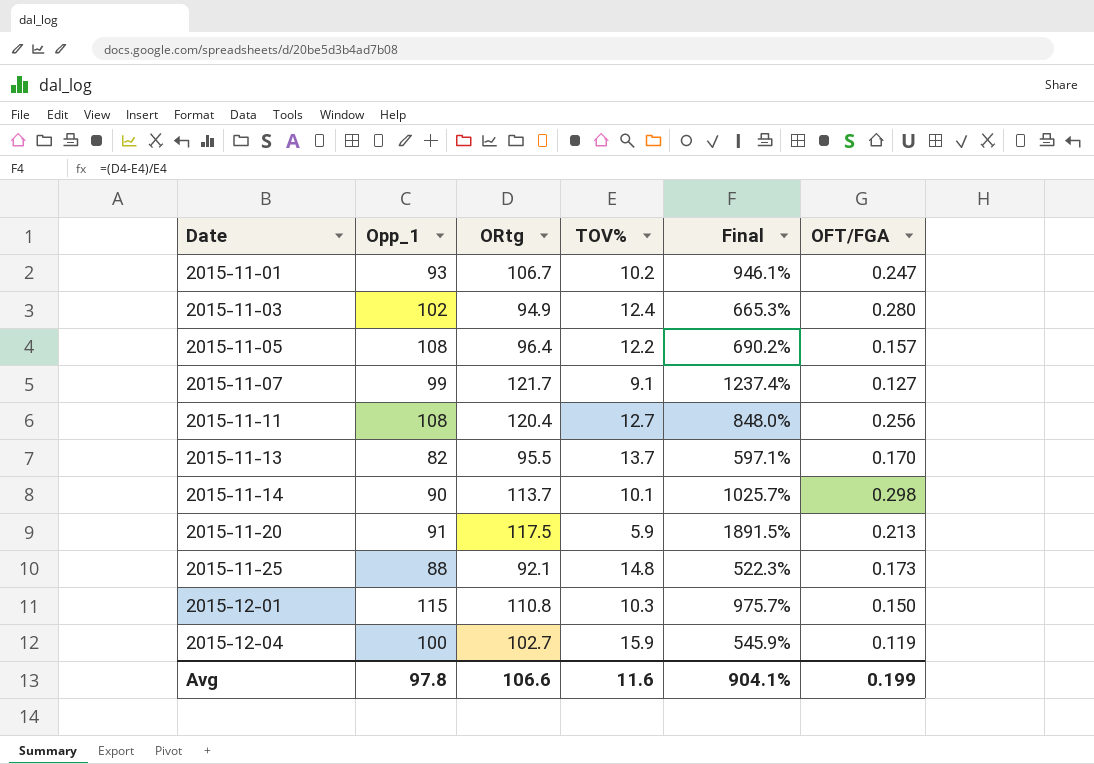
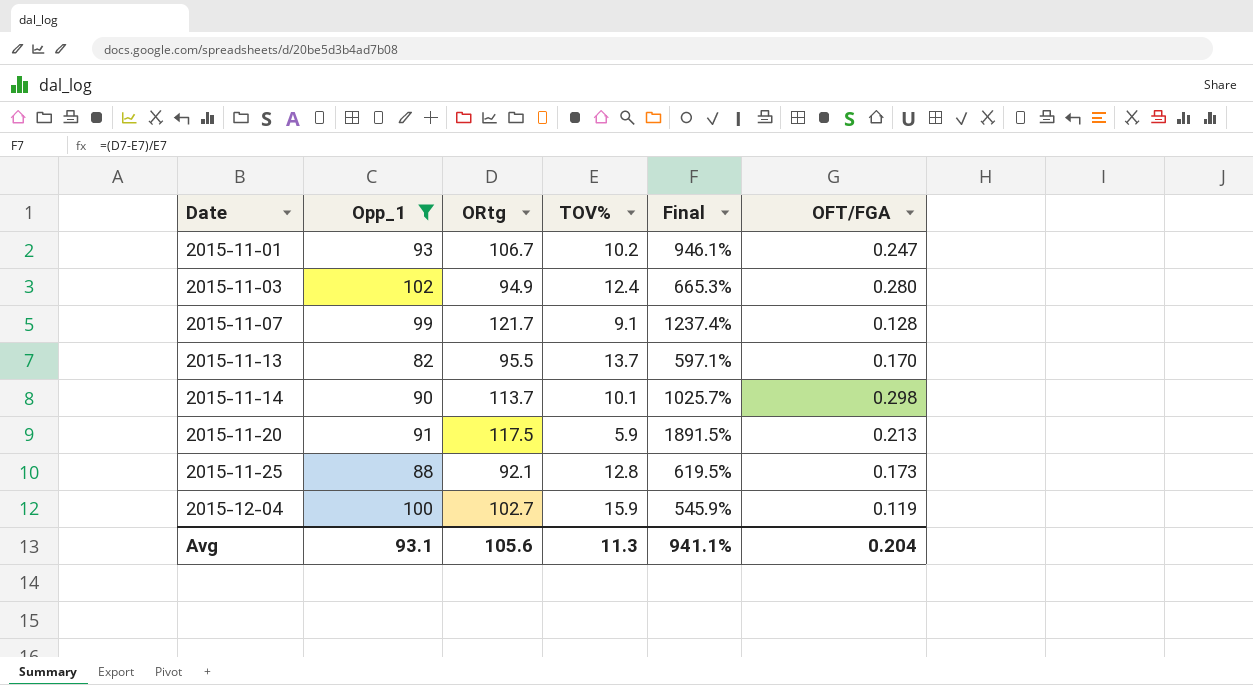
filter: none -> Opp_1 <= 102
2015-11-07 | OFT/FGA: 0.127 -> 0.128
2015-11-25 | TOV%: 14.8 -> 12.8
2015-11-25 | Final: 522.3% -> 619.5%
Avg | Opp_1: 97.8 -> 93.1
Avg | ORtg: 106.6 -> 105.6
Avg | TOV%: 11.6 -> 11.3
Avg | Final: 904.1% -> 941.1%
Avg | OFT/FGA: 0.199 -> 0.204

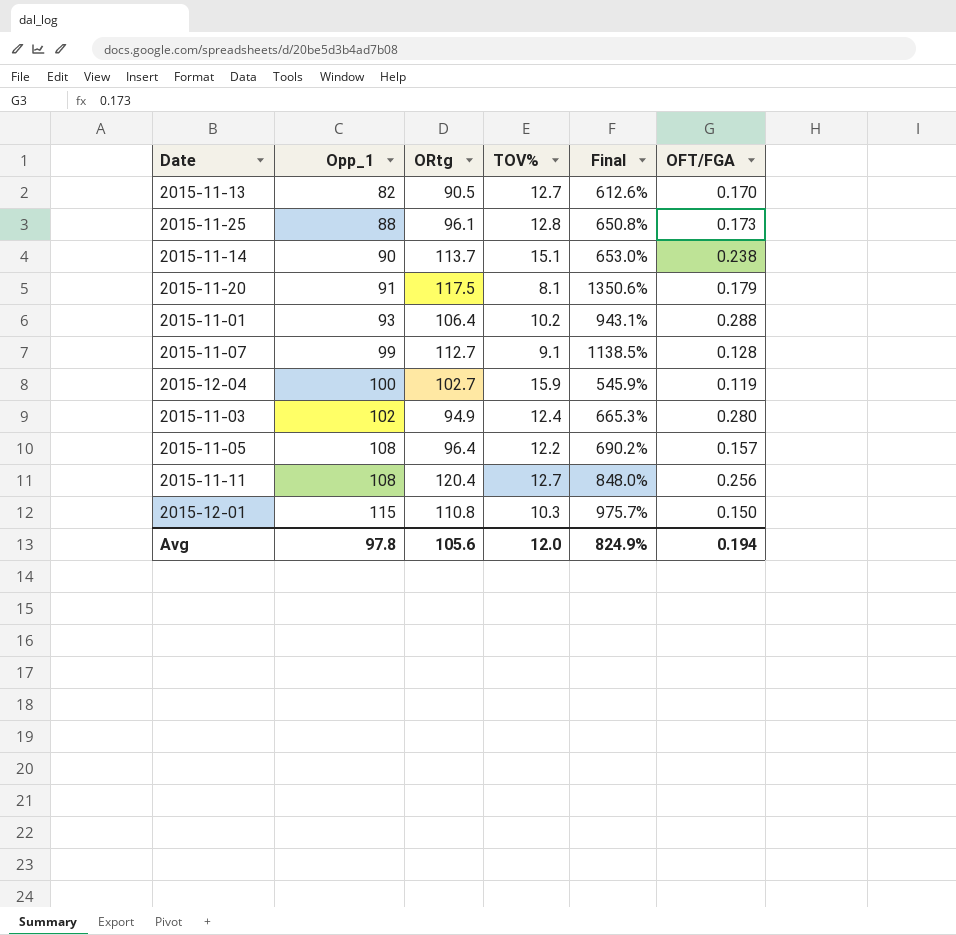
filter: Opp_1 <= 102 -> none
row order: Date ascending -> Opp_1 ascending
2015-11-13 | ORtg: 95.5 -> 90.5
2015-11-13 | TOV%: 13.7 -> 12.7
2015-11-13 | Final: 597.1% -> 612.6%
2015-11-25 | ORtg: 92.1 -> 96.1
2015-11-25 | Final: 619.5% -> 650.8%
2015-11-14 | TOV%: 10.1 -> 15.1
2015-11-14 | Final: 1025.7% -> 653.0%
2015-11-14 | OFT/FGA: 0.298 -> 0.238
2015-11-20 | TOV%: 5.9 -> 8.1
2015-11-20 | Final: 1891.5% -> 1350.6%
2015-11-20 | OFT/FGA: 0.213 -> 0.179
2015-11-01 | ORtg: 106.7 -> 106.4
2015-11-01 | Final: 946.1% -> 943.1%
2015-11-01 | OFT/FGA: 0.247 -> 0.288
2015-11-07 | ORtg: 121.7 -> 112.7
2015-11-07 | Final: 1237.4% -> 1138.5%
Avg | Opp_1: 93.1 -> 97.8
Avg | TOV%: 11.3 -> 12.0
Avg | Final: 941.1% -> 824.9%
Avg | OFT/FGA: 0.204 -> 0.194

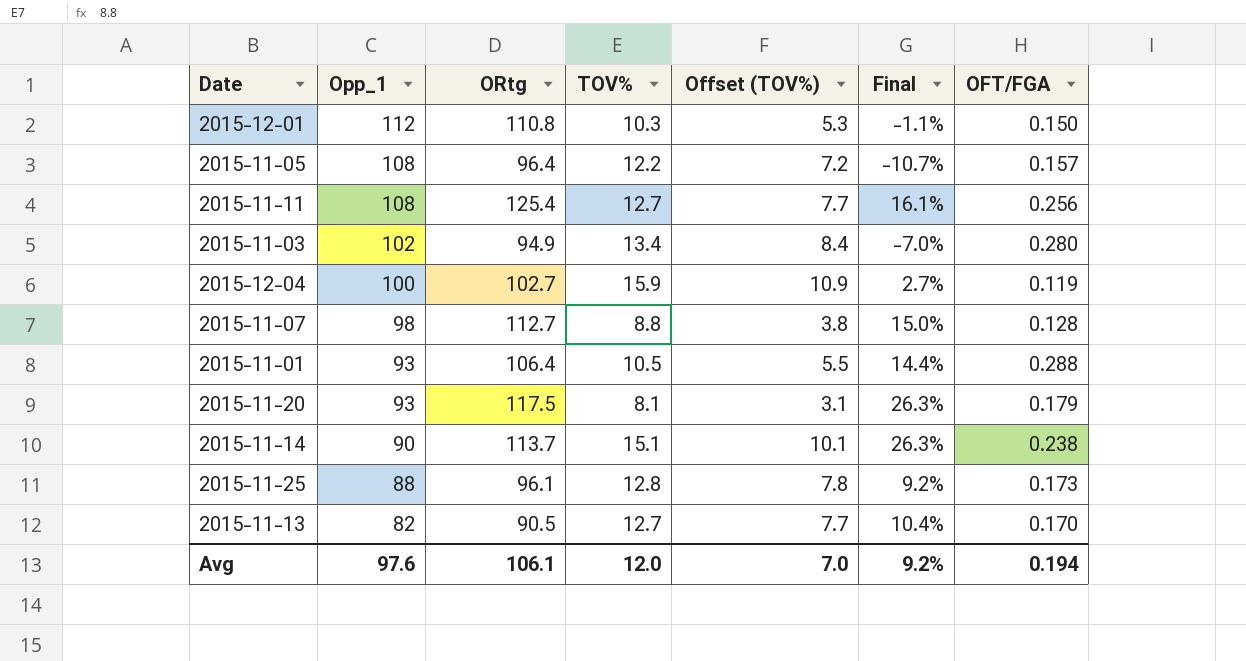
row order: Opp_1 ascending -> Opp_1 descending
column Offset (TOV%) | formula: none -> [TOV%] - 5
column Final | formula: ([ORtg] - [TOV%]) / [TOV%] -> ([ORtg] - [Opp_1]) / [Opp_1]
2015-12-01 | Opp_1: 115 -> 112
2015-11-11 | ORtg: 120.4 -> 125.4
2015-11-03 | TOV%: 12.4 -> 13.4
2015-11-07 | Opp_1: 99 -> 98
2015-11-07 | TOV%: 9.1 -> 8.8
2015-11-01 | TOV%: 10.2 -> 10.5
2015-11-20 | Opp_1: 91 -> 93
Avg | Opp_1: 97.8 -> 97.6
Avg | ORtg: 105.6 -> 106.1
Avg | Final: 824.9% -> 9.2%

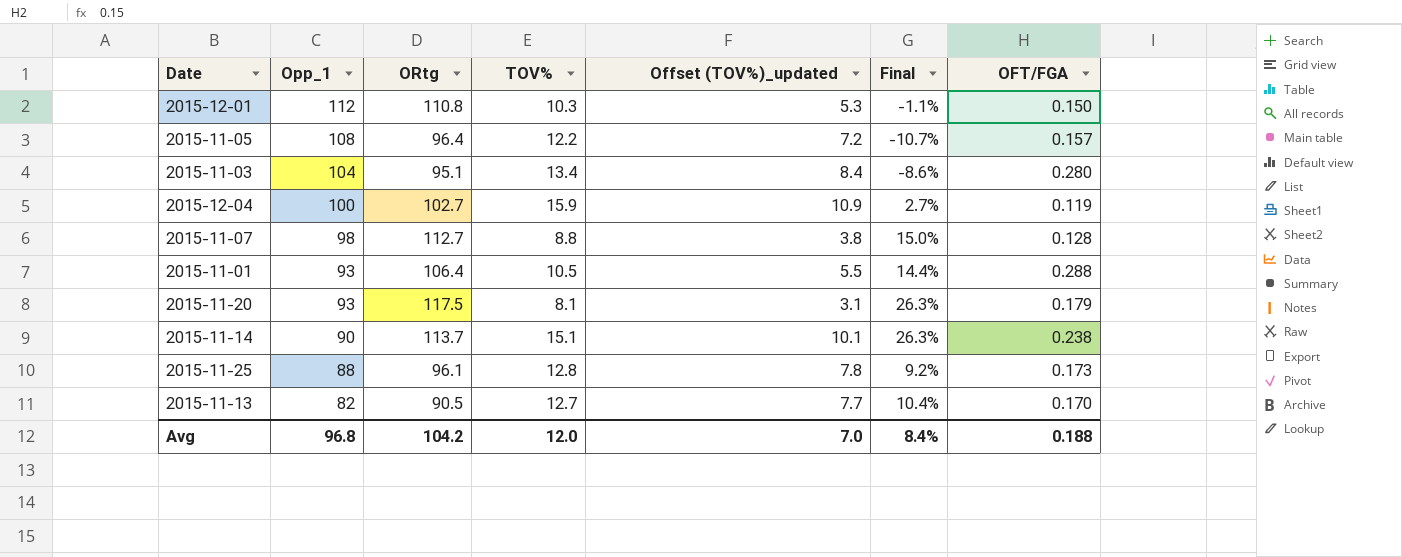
column name: Offset (TOV%) -> Offset (TOV%)_updated
row 2015-11-11: 108 | 125.4 | 12.7 | 7.7 | 16.1% | 0.256 -> none
2015-11-03 | Opp_1: 102 -> 104
2015-11-03 | ORtg: 94.9 -> 95.1
2015-11-03 | Final: -7.0% -> -8.6%
Avg | Opp_1: 97.6 -> 96.8
Avg | ORtg: 106.1 -> 104.2
Avg | Final: 9.2% -> 8.4%
Avg | OFT/FGA: 0.194 -> 0.188

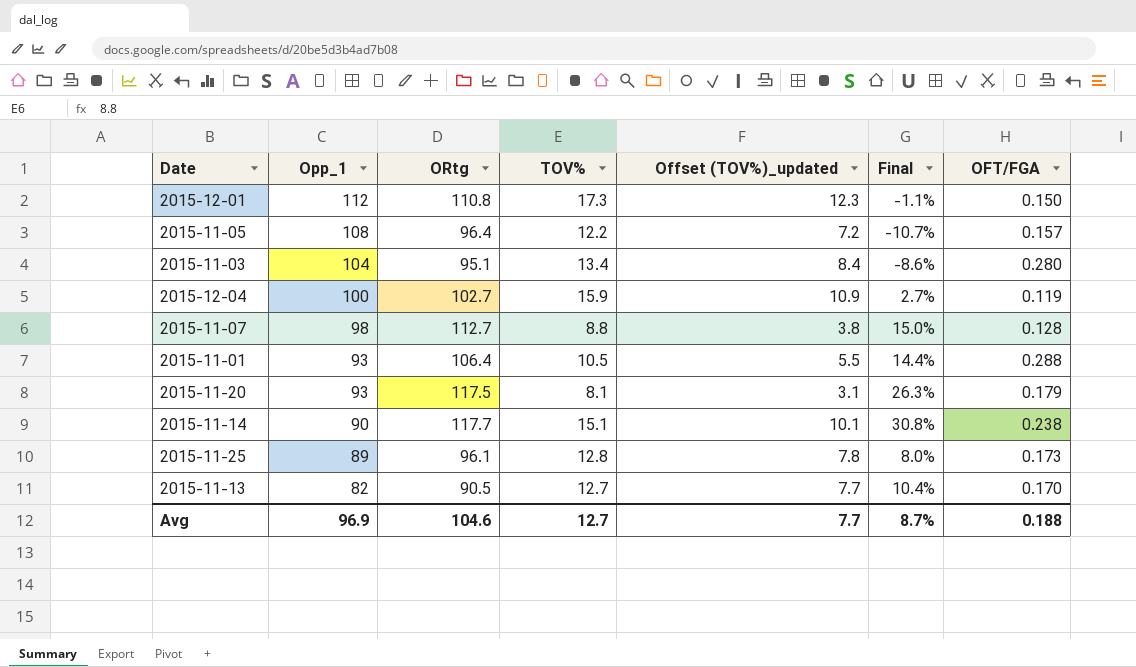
2015-12-01 | TOV%: 10.3 -> 17.3
2015-12-01 | Offset (TOV%)_updated: 5.3 -> 12.3
2015-11-14 | ORtg: 113.7 -> 117.7
2015-11-14 | Final: 26.3% -> 30.8%
2015-11-25 | Opp_1: 88 -> 89
2015-11-25 | Final: 9.2% -> 8.0%
Avg | Opp_1: 96.8 -> 96.9
Avg | ORtg: 104.2 -> 104.6
Avg | TOV%: 12.0 -> 12.7
Avg | Offset (TOV%)_updated: 7.0 -> 7.7
Avg | Final: 8.4% -> 8.7%

